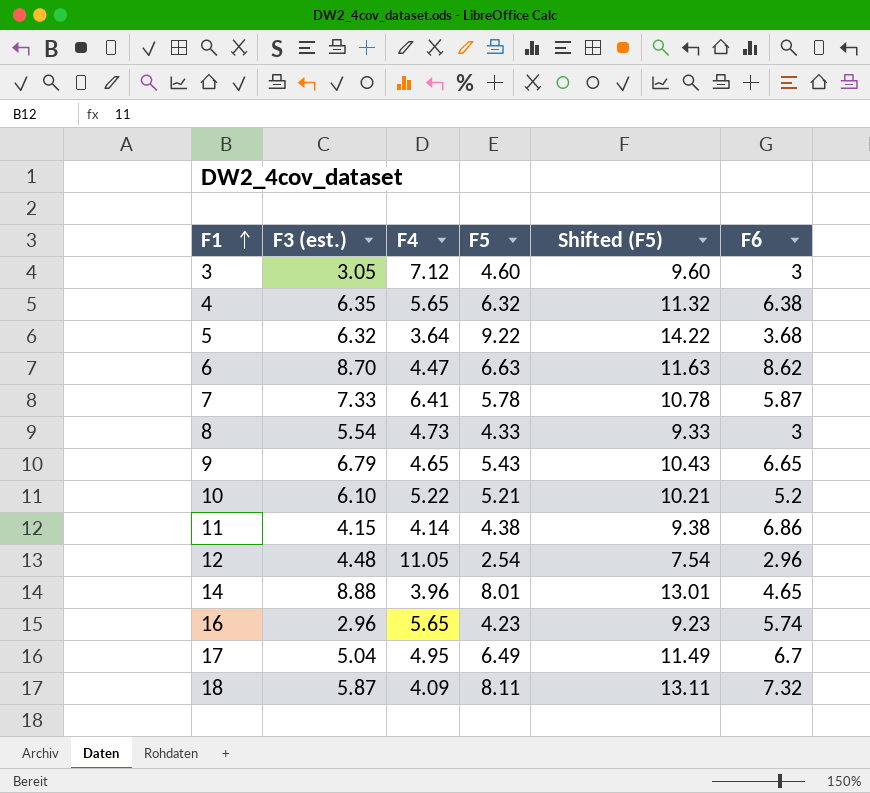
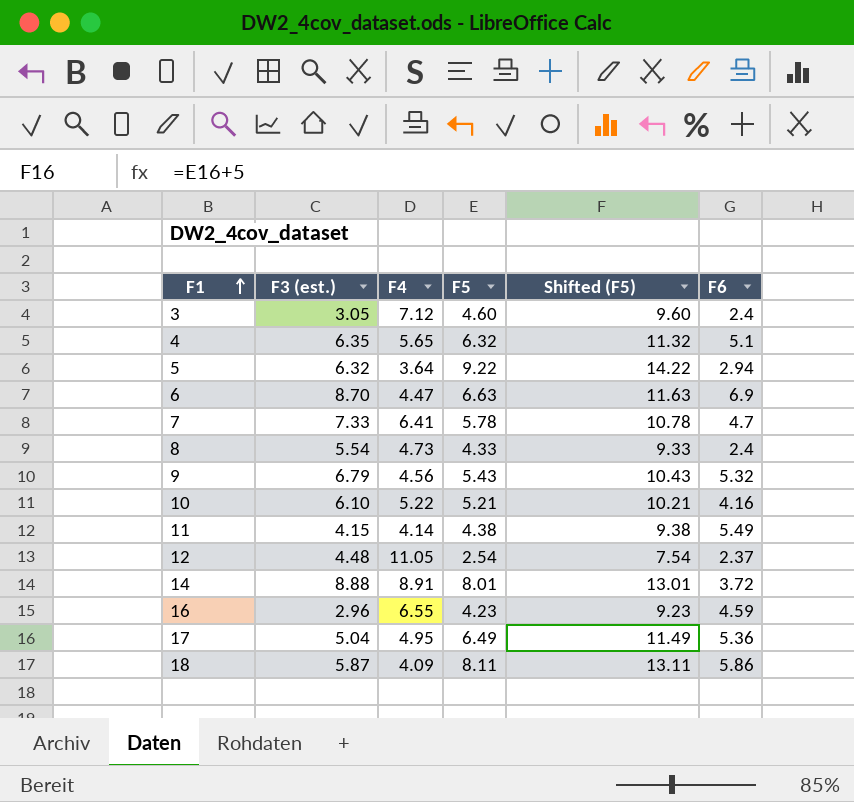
3 | F6: 3 -> 2.4
4 | F6: 6.38 -> 5.1
5 | F6: 3.68 -> 2.94
6 | F6: 8.62 -> 6.9
7 | F6: 5.87 -> 4.7
8 | F6: 3 -> 2.4
9 | F4: 4.65 -> 4.56
9 | F6: 6.65 -> 5.32
10 | F6: 5.2 -> 4.16
11 | F6: 6.86 -> 5.49
12 | F6: 2.96 -> 2.37
14 | F4: 3.96 -> 8.91
14 | F6: 4.65 -> 3.72
16 | F4: 5.65 -> 6.55
16 | F6: 5.74 -> 4.59
17 | F6: 6.7 -> 5.36
18 | F6: 7.32 -> 5.86

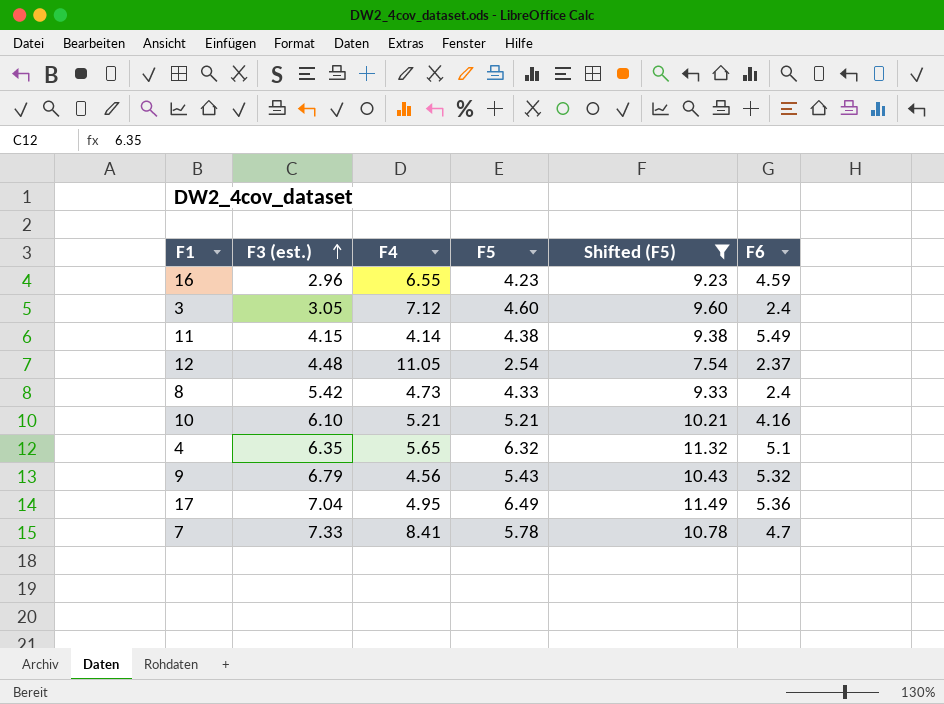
filter: none -> Shifted (F5) <= 11.49
row order: F1 ascending -> F3 (est.) ascending
8 | F3 (est.): 5.54 -> 5.42
10 | F4: 5.22 -> 5.21
17 | F3 (est.): 5.04 -> 7.04
7 | F4: 6.41 -> 8.41

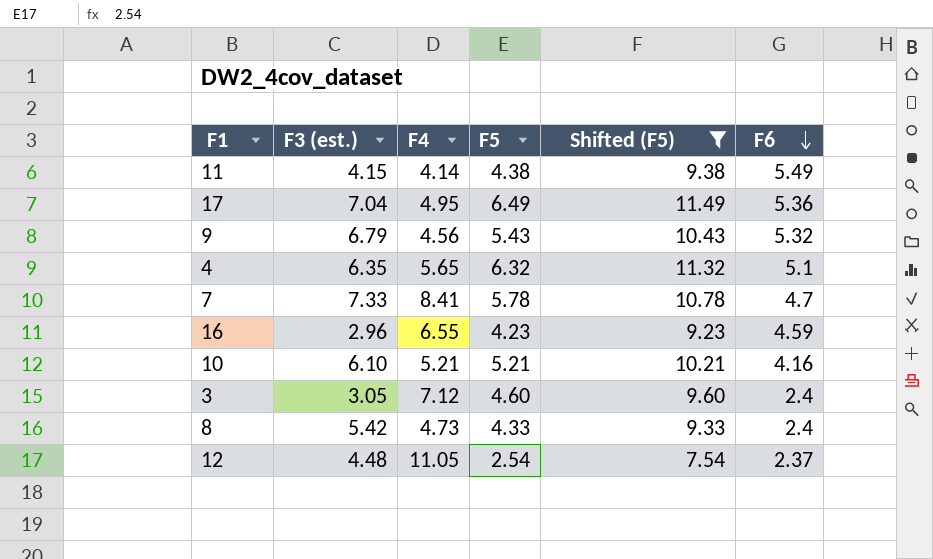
row order: F3 (est.) ascending -> F6 descending

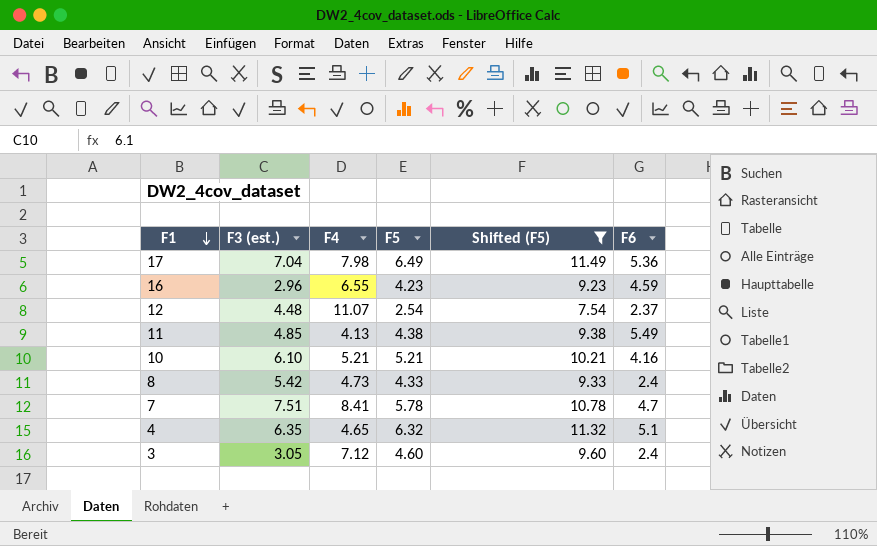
row order: F6 descending -> F1 descending
row 9: 6.79 | 4.56 | 5.43 | 10.43 | 5.32 -> none
17 | F4: 4.95 -> 7.98
12 | F4: 11.05 -> 11.07
11 | F3 (est.): 4.15 -> 4.85
11 | F4: 4.14 -> 4.13
7 | F3 (est.): 7.33 -> 7.51
4 | F4: 5.65 -> 4.65

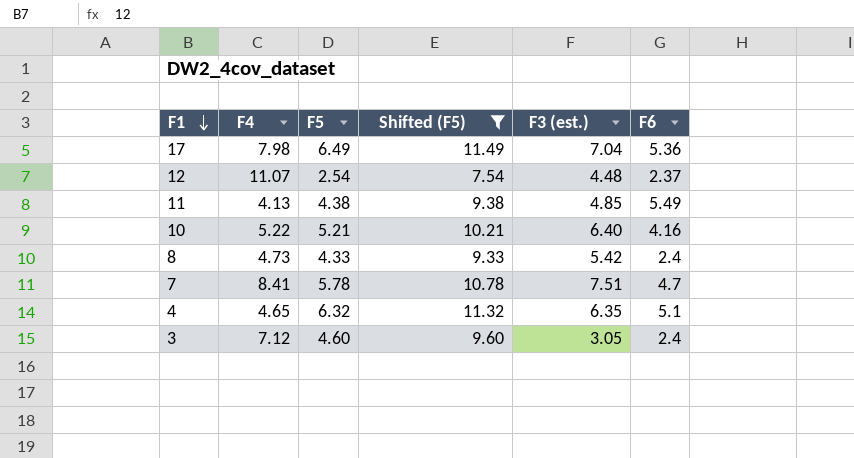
column F3 (est.) | position: 2 -> 5
row 16: 2.96 | 6.55 | 4.23 | 9.23 | 4.59 -> none
10 | F4: 5.21 -> 5.22
10 | F3 (est.): 6.10 -> 6.40

